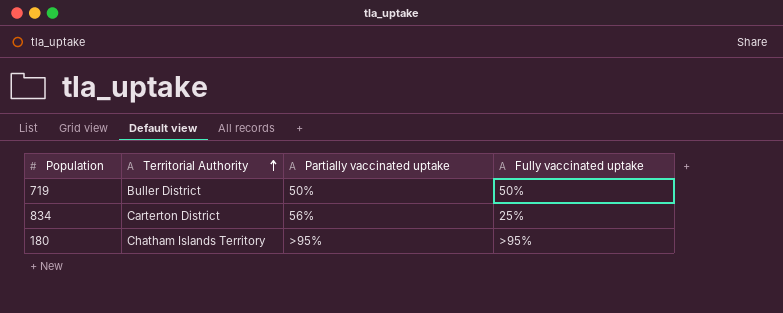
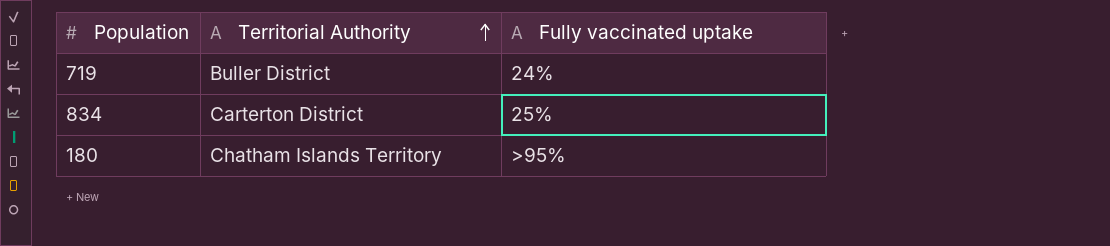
column Partially vaccinated uptake | position: 3 -> none
719 | Fully vaccinated uptake: 50% -> 24%

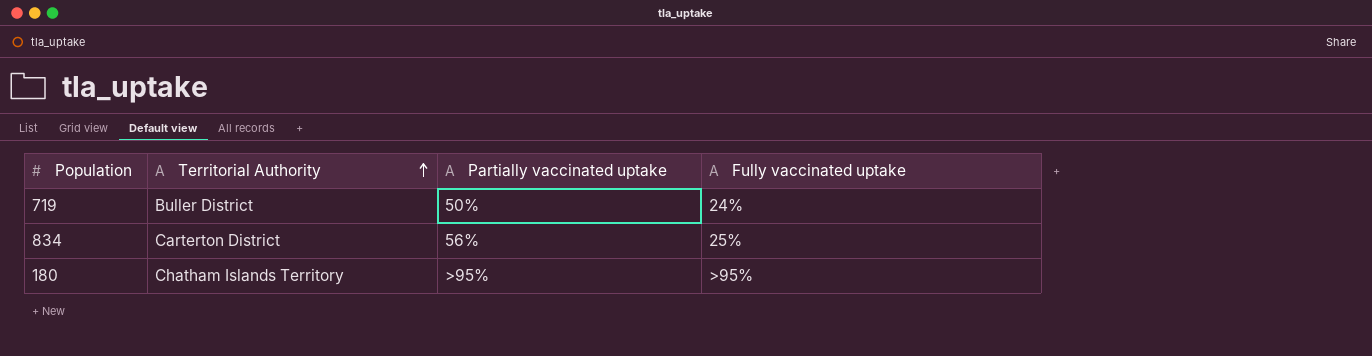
column Partially vaccinated uptake | position: none -> 3

